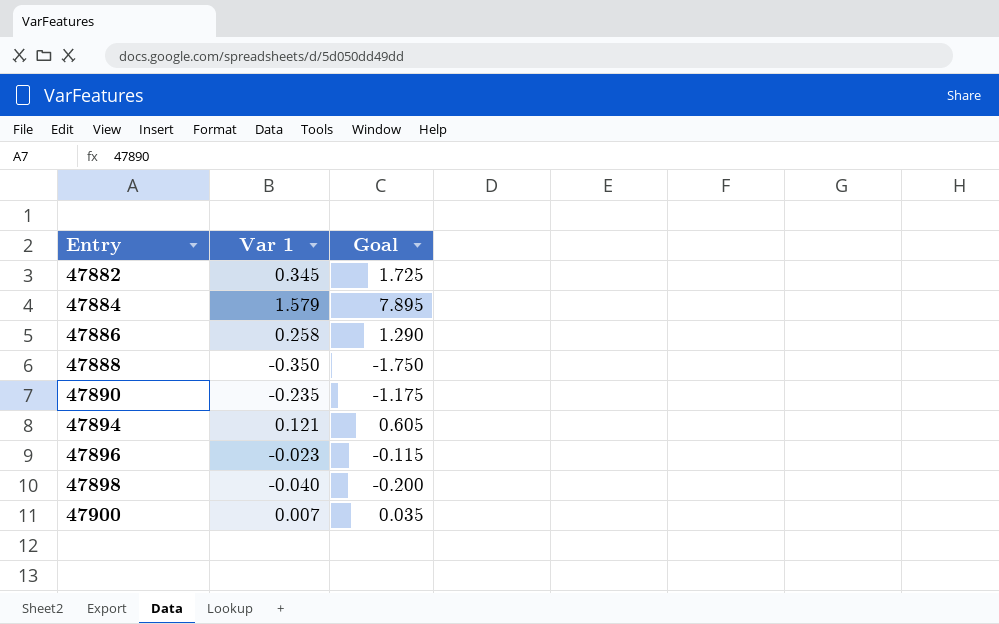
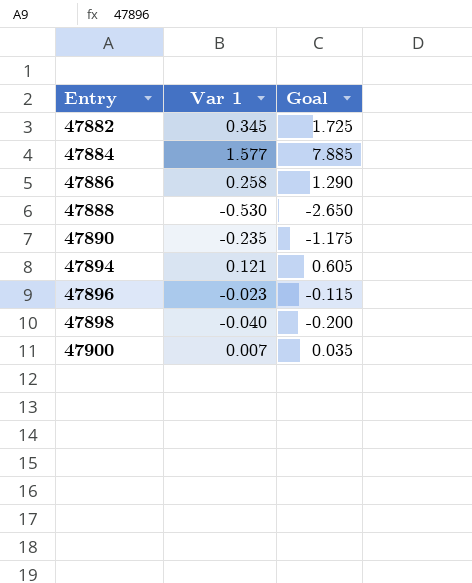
47884 | Var 1: 1.579 -> 1.577
47884 | Goal: 7.895 -> 7.885
47888 | Var 1: -0.350 -> -0.530
47888 | Goal: -1.750 -> -2.650

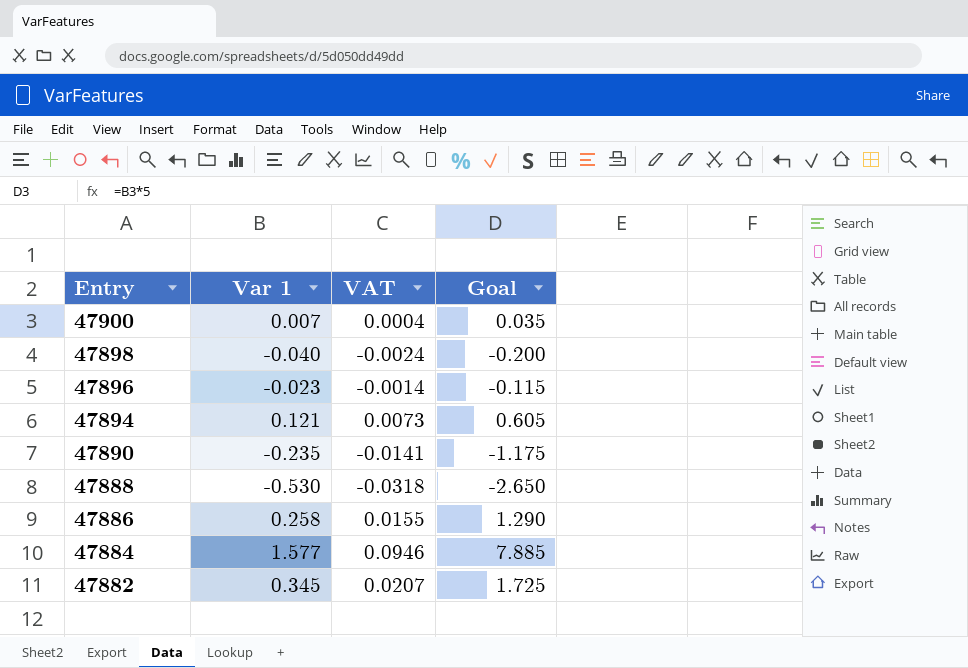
row order: Entry ascending -> Entry descending
column VAT | formula: none -> [Var 1] * 0.06

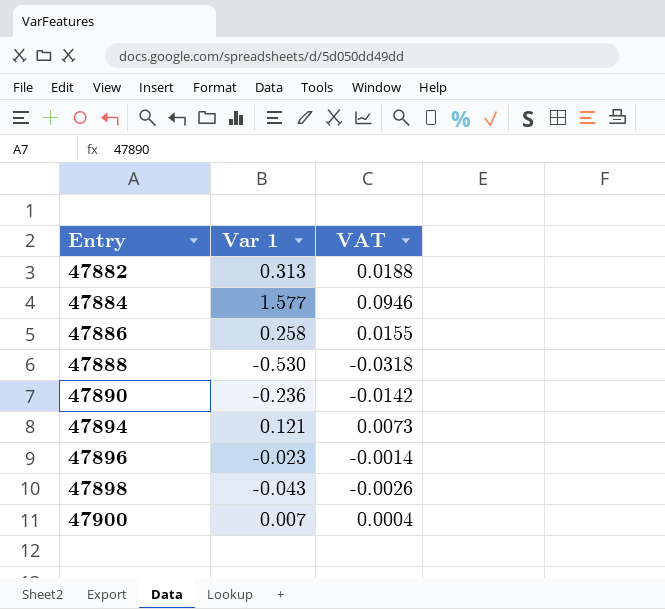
row order: Entry descending -> Entry ascending
column Goal | formula: [Var 1] * 5 -> none
47882 | Var 1: 0.345 -> 0.313
47882 | VAT: 0.0207 -> 0.0188
47890 | Var 1: -0.235 -> -0.236
47890 | VAT: -0.0141 -> -0.0142
47898 | Var 1: -0.040 -> -0.043
47898 | VAT: -0.0024 -> -0.0026

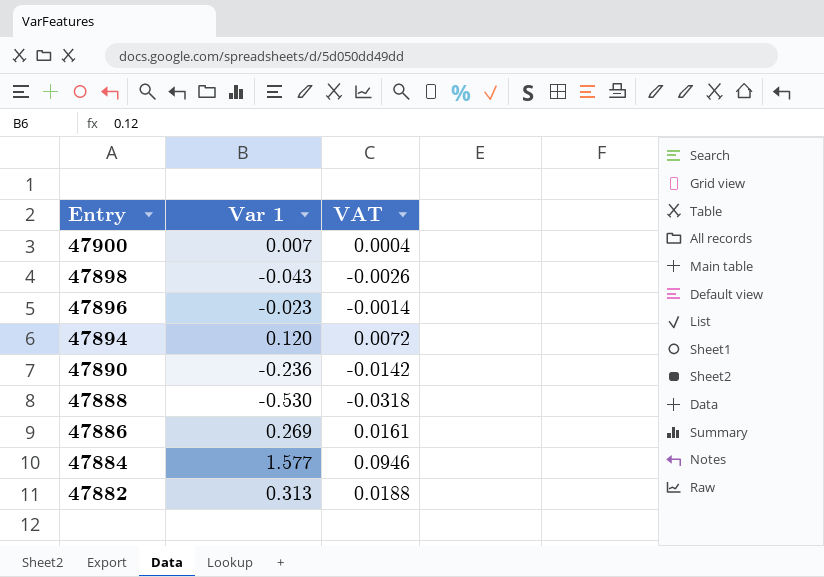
row order: Entry ascending -> Entry descending
47894 | Var 1: 0.121 -> 0.120
47894 | VAT: 0.0073 -> 0.0072
47886 | Var 1: 0.258 -> 0.269
47886 | VAT: 0.0155 -> 0.0161

